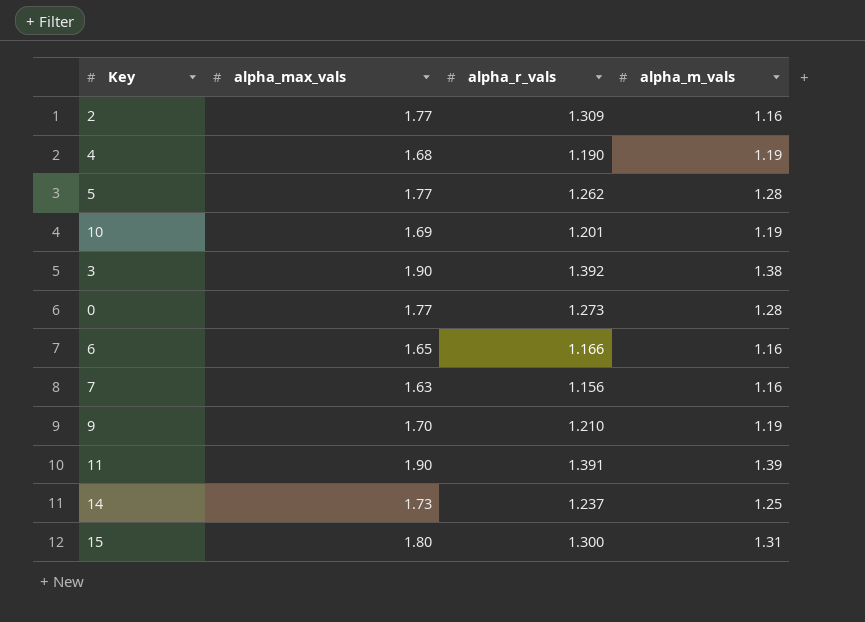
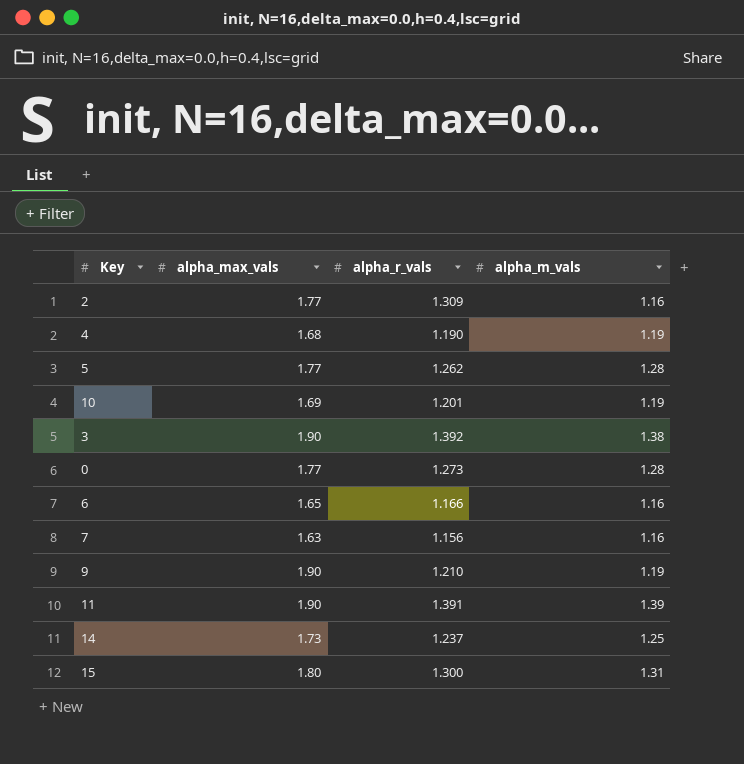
9 | alpha_max_vals: 1.70 -> 1.90

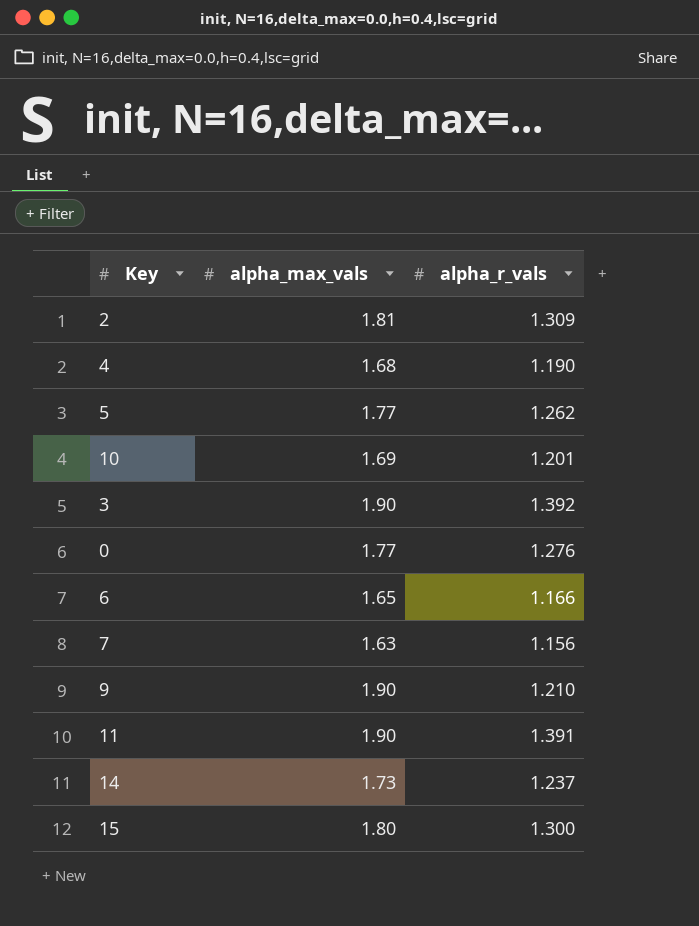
column alpha_m_vals | position: 4 -> none
2 | alpha_max_vals: 1.77 -> 1.81
0 | alpha_r_vals: 1.273 -> 1.276

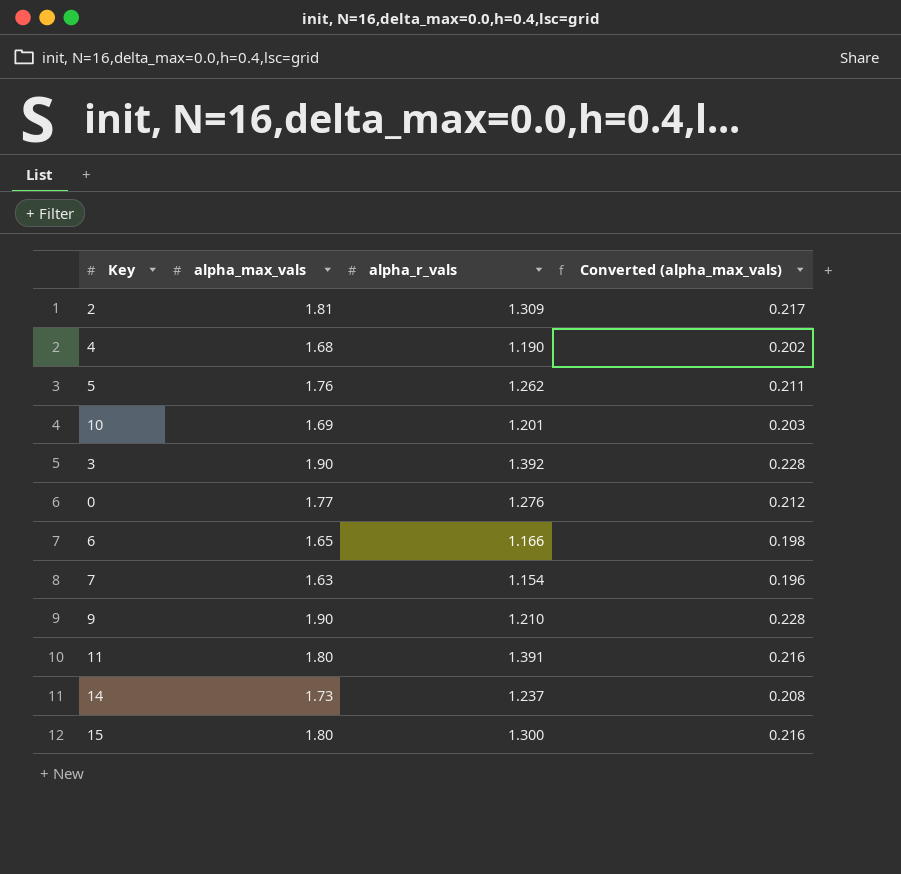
column Converted (alpha_max_vals) | formula: none -> [alpha_max_vals] * 0.12
5 | alpha_max_vals: 1.77 -> 1.76
7 | alpha_r_vals: 1.156 -> 1.154
11 | alpha_max_vals: 1.90 -> 1.80

